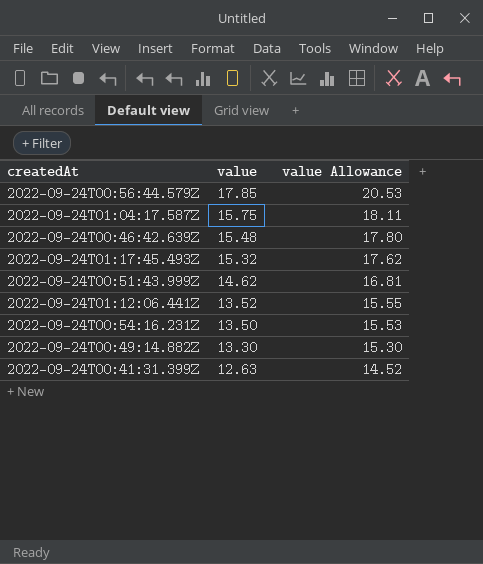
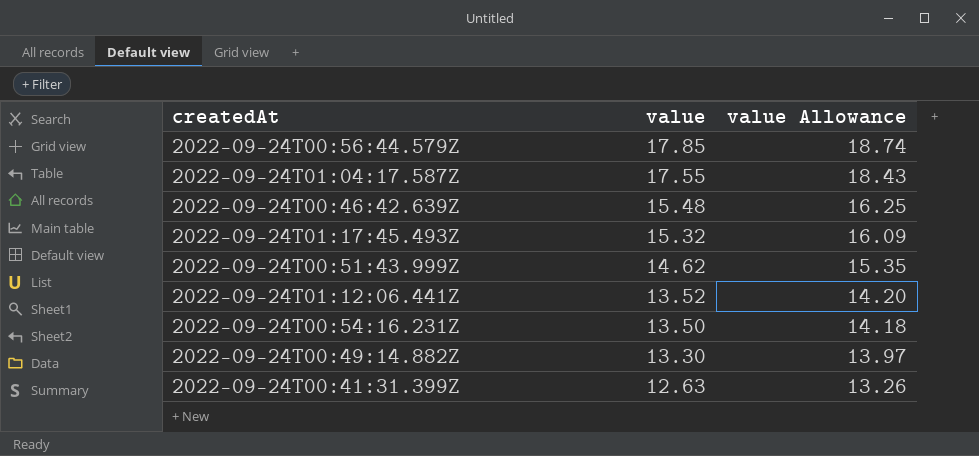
column value Allowance | formula: [value] * 1.15 -> [value] * 1.05
2022-09-24T01:04:17.587Z | value: 15.75 -> 17.55

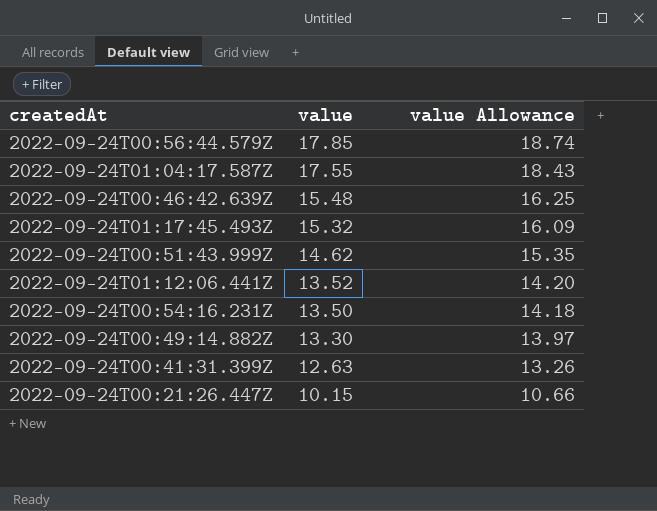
row 2022-09-24T00:21:26.447Z: none -> 10.15 | 10.66

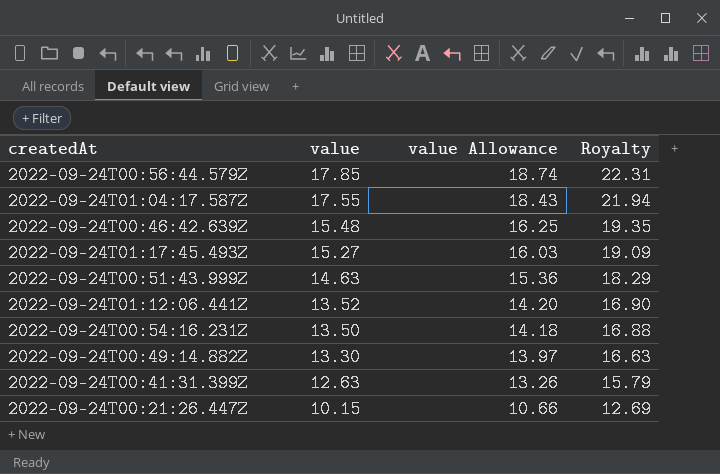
column Royalty | formula: none -> [value] * 1.25
2022-09-24T01:17:45.493Z | value: 15.32 -> 15.27
2022-09-24T01:17:45.493Z | value Allowance: 16.09 -> 16.03
2022-09-24T00:51:43.999Z | value: 14.62 -> 14.63
2022-09-24T00:51:43.999Z | value Allowance: 15.35 -> 15.36

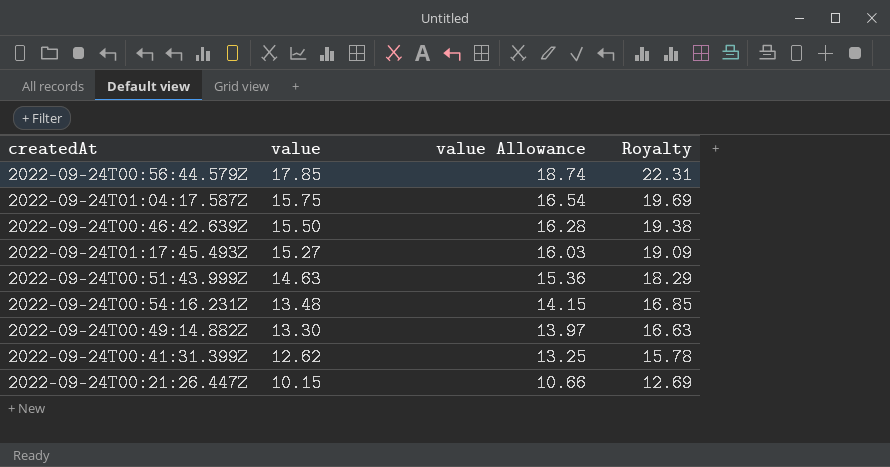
row 2022-09-24T01:12:06.441Z: 13.52 | 14.20 | 16.90 -> none
2022-09-24T01:04:17.587Z | value: 17.55 -> 15.75
2022-09-24T01:04:17.587Z | value Allowance: 18.43 -> 16.54
2022-09-24T01:04:17.587Z | Royalty: 21.94 -> 19.69
2022-09-24T00:46:42.639Z | value: 15.48 -> 15.50
2022-09-24T00:46:42.639Z | value Allowance: 16.25 -> 16.28
2022-09-24T00:46:42.639Z | Royalty: 19.35 -> 19.38
2022-09-24T00:54:16.231Z | value: 13.50 -> 13.48
2022-09-24T00:54:16.231Z | value Allowance: 14.18 -> 14.15
2022-09-24T00:54:16.231Z | Royalty: 16.88 -> 16.85
2022-09-24T00:41:31.399Z | value: 12.63 -> 12.62
2022-09-24T00:41:31.399Z | value Allowance: 13.26 -> 13.25
2022-09-24T00:41:31.399Z | Royalty: 15.79 -> 15.78

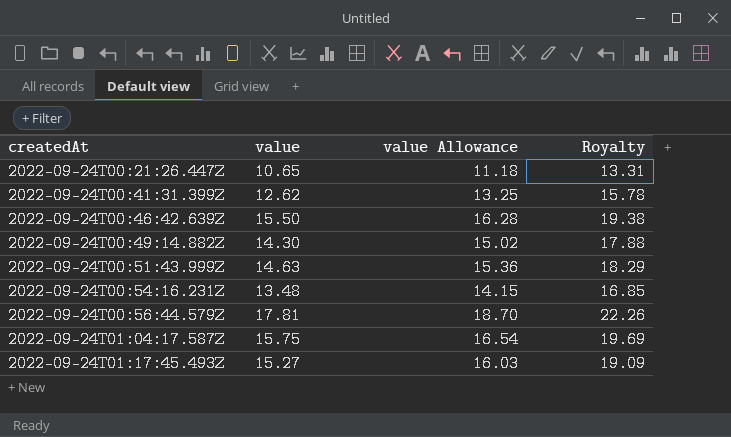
row order: value descending -> createdAt ascending
2022-09-24T00:21:26.447Z | value: 10.15 -> 10.65
2022-09-24T00:21:26.447Z | value Allowance: 10.66 -> 11.18
2022-09-24T00:21:26.447Z | Royalty: 12.69 -> 13.31
2022-09-24T00:49:14.882Z | value: 13.30 -> 14.30
2022-09-24T00:49:14.882Z | value Allowance: 13.97 -> 15.02
2022-09-24T00:49:14.882Z | Royalty: 16.63 -> 17.88
2022-09-24T00:56:44.579Z | value: 17.85 -> 17.81
2022-09-24T00:56:44.579Z | value Allowance: 18.74 -> 18.70
2022-09-24T00:56:44.579Z | Royalty: 22.31 -> 22.26

